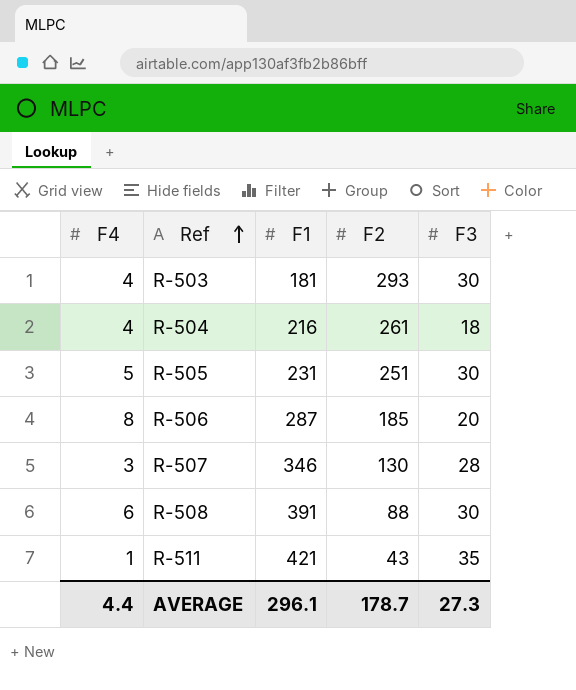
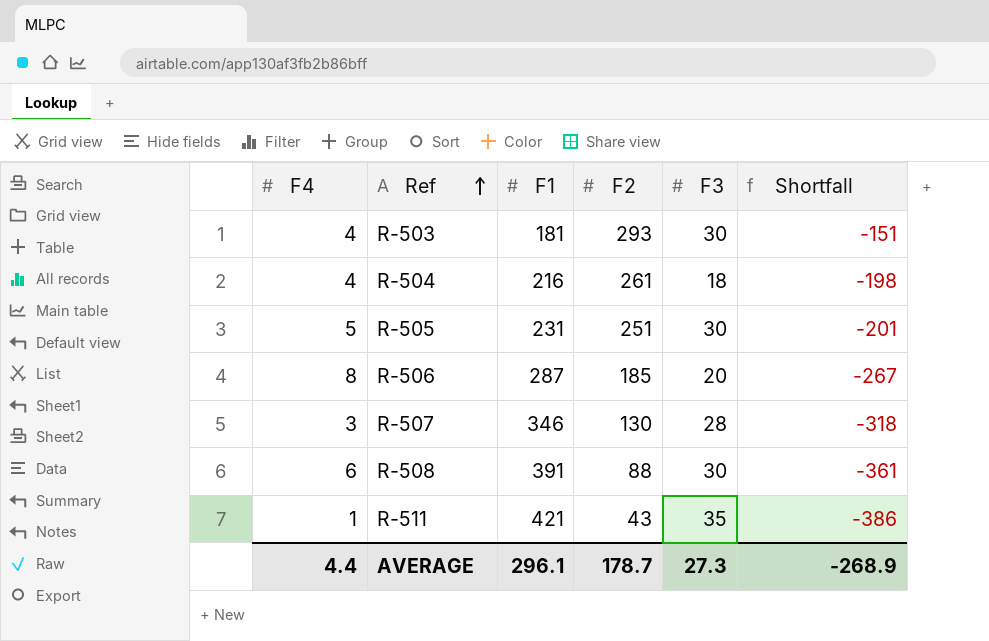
column Shortfall | formula: none -> [F3] - [F1]

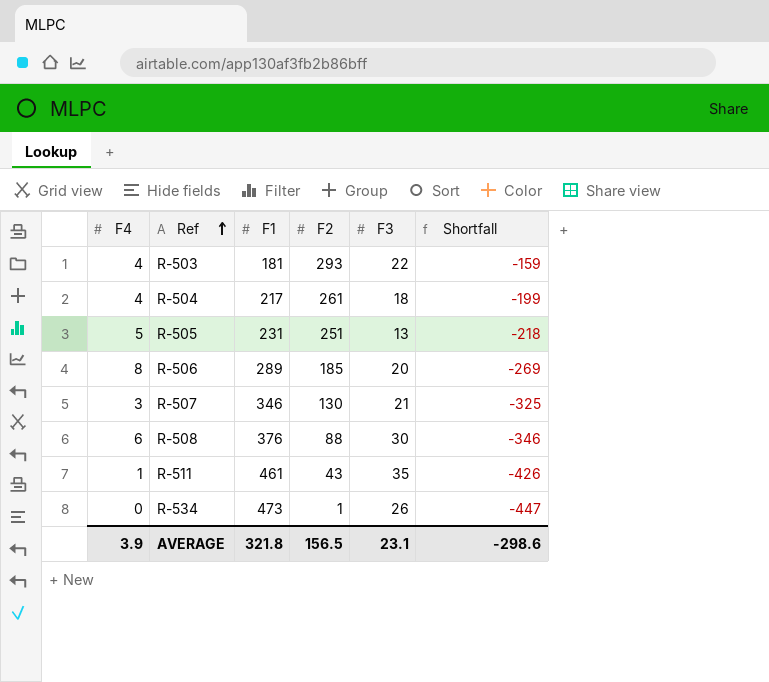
R-503 | F3: 30 -> 22
R-503 | Shortfall: -151 -> -159
R-504 | F1: 216 -> 217
R-504 | Shortfall: -198 -> -199
R-505 | F3: 30 -> 13
R-505 | Shortfall: -201 -> -218
R-506 | F1: 287 -> 289
R-506 | Shortfall: -267 -> -269
R-507 | F3: 28 -> 21
R-507 | Shortfall: -318 -> -325
R-508 | F1: 391 -> 376
R-508 | Shortfall: -361 -> -346
R-511 | F1: 421 -> 461
R-511 | Shortfall: -386 -> -426
row R-534: none -> 0 | 473 | 1 | 26 | -447
AVERAGE | F4: 4.4 -> 3.9
AVERAGE | F1: 296.1 -> 321.8
AVERAGE | F2: 178.7 -> 156.5
AVERAGE | F3: 27.3 -> 23.1
AVERAGE | Shortfall: -268.9 -> -298.6

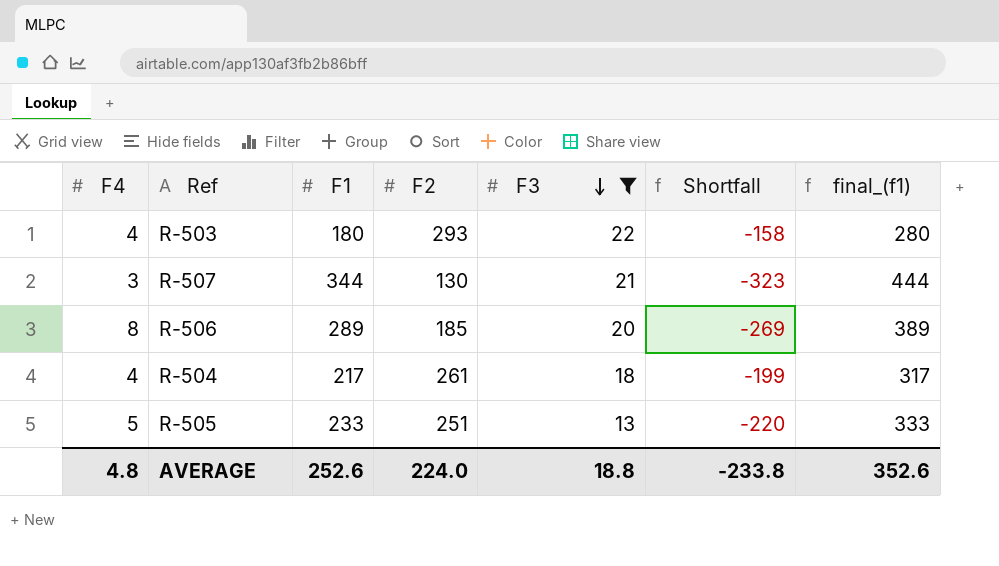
filter: none -> F3 <= 22
row order: Ref ascending -> F3 descending
column final_(f1) | formula: none -> [F1] + 100
R-503 | F1: 181 -> 180
R-503 | Shortfall: -159 -> -158
R-507 | F1: 346 -> 344
R-507 | Shortfall: -325 -> -323
R-505 | F1: 231 -> 233
R-505 | Shortfall: -218 -> -220
AVERAGE | F4: 3.9 -> 4.8
AVERAGE | F1: 321.8 -> 252.6
AVERAGE | F2: 156.5 -> 224.0
AVERAGE | F3: 23.1 -> 18.8
AVERAGE | Shortfall: -298.6 -> -233.8

